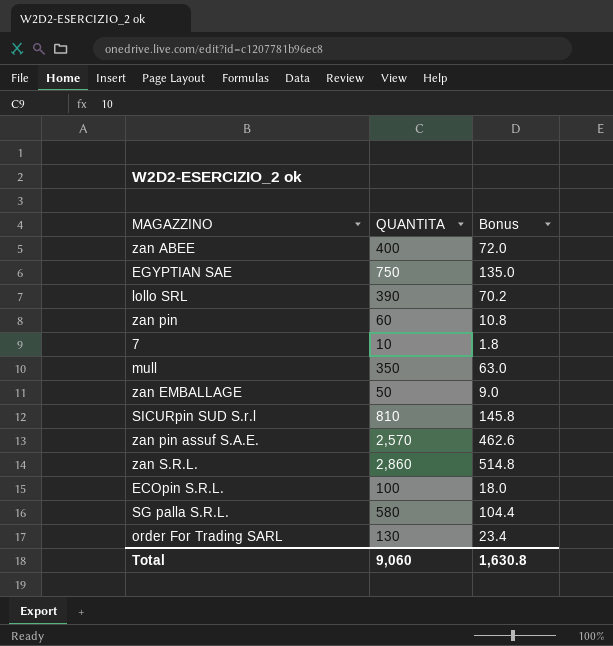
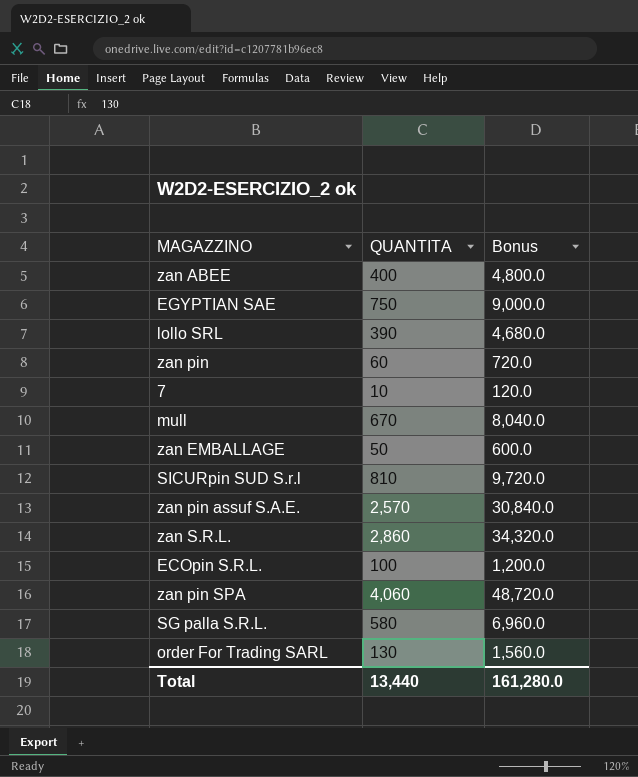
column Bonus | formula: [QUANTITA] * 0.18 -> [QUANTITA] * 12
mull | QUANTITA: 350 -> 670
row zan pin SPA: none -> 4,060 | 48,720.0
Total | QUANTITA: 9,060 -> 13,440
Total | Bonus: 1,630.8 -> 161,280.0

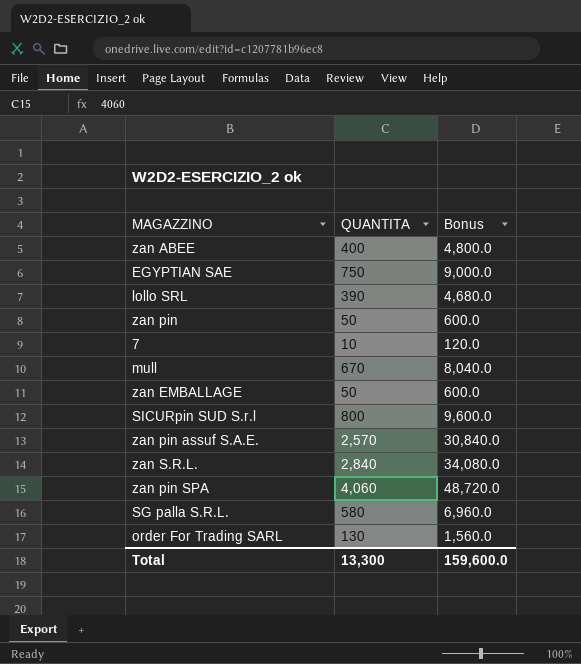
row ECOpin S.R.L.: 100 | 1,200.0 -> none
zan pin | QUANTITA: 60 -> 50
zan pin | Bonus: 720.0 -> 600.0
SICURpin SUD S.r.l | QUANTITA: 810 -> 800
SICURpin SUD S.r.l | Bonus: 9,720.0 -> 9,600.0
zan S.R.L. | QUANTITA: 2,860 -> 2,840
zan S.R.L. | Bonus: 34,320.0 -> 34,080.0
Total | QUANTITA: 13,440 -> 13,300
Total | Bonus: 161,280.0 -> 159,600.0

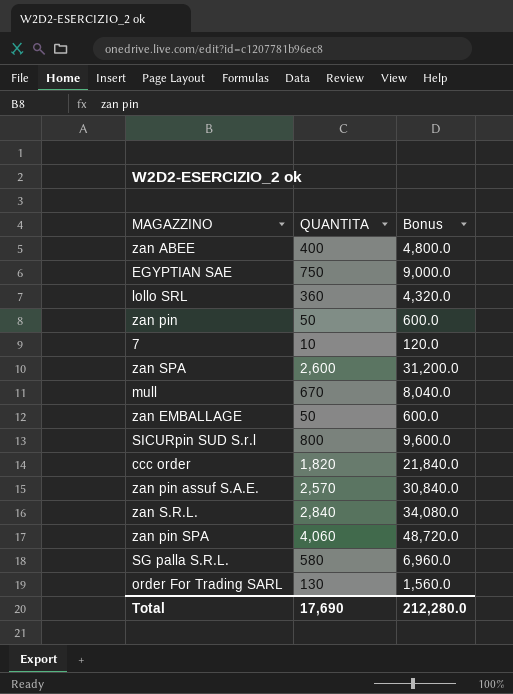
lollo SRL | QUANTITA: 390 -> 360
lollo SRL | Bonus: 4,680.0 -> 4,320.0
row zan SPA: none -> 2,600 | 31,200.0
row ccc order: none -> 1,820 | 21,840.0
Total | QUANTITA: 13,300 -> 17,690
Total | Bonus: 159,600.0 -> 212,280.0

